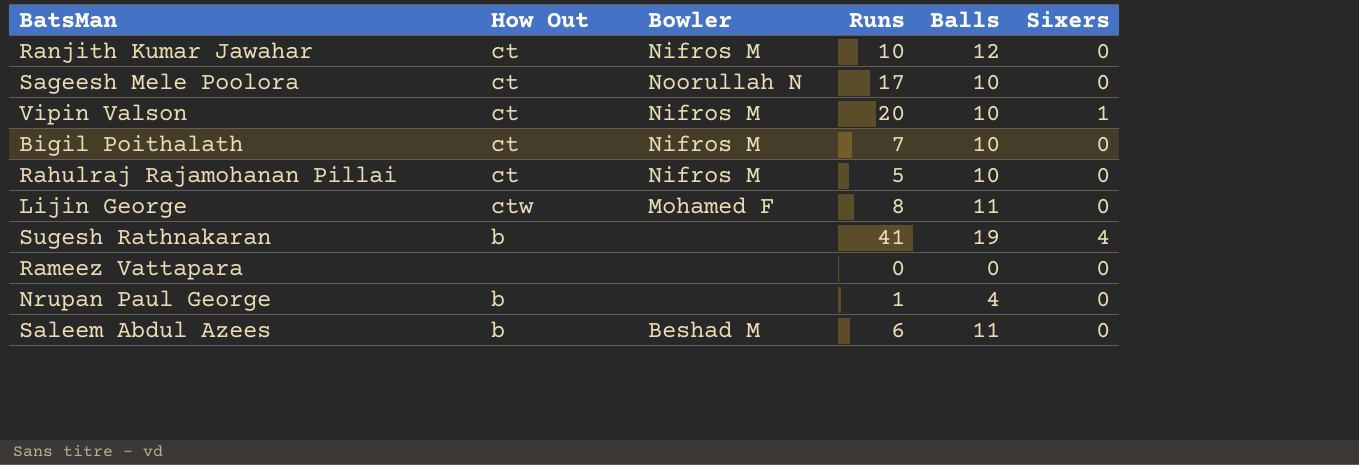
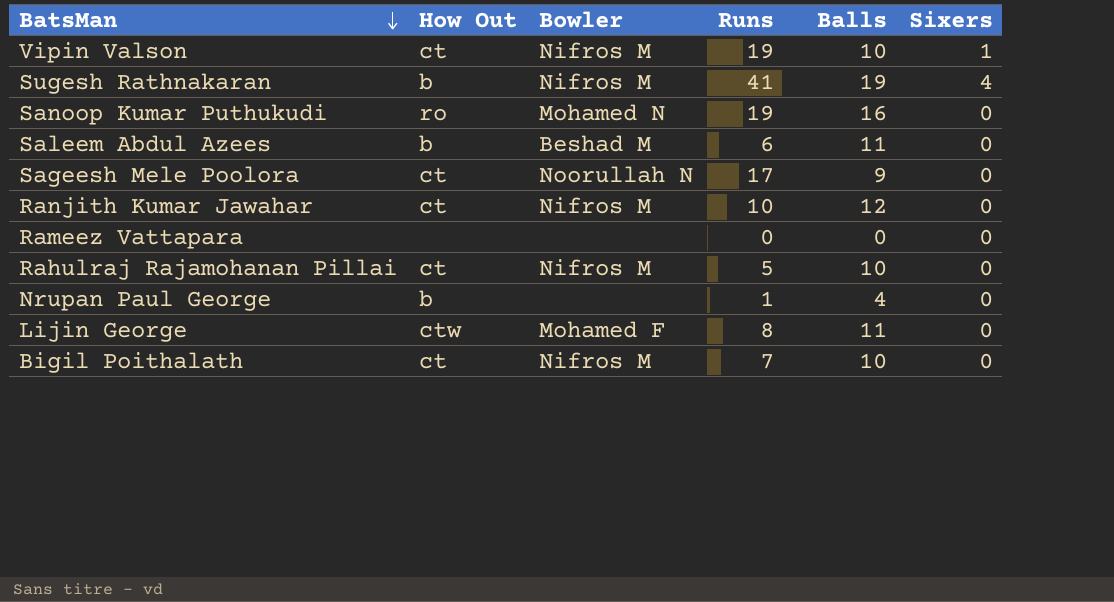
row order: none -> BatsMan descending
Vipin Valson | Runs: 20 -> 19
Sugesh Rathnakaran | Bowler: none -> Nifros M
row Sanoop Kumar Puthukudi: none -> ro | Mohamed N | 19 | 16 | 0
Sageesh Mele Poolora | Balls: 10 -> 9

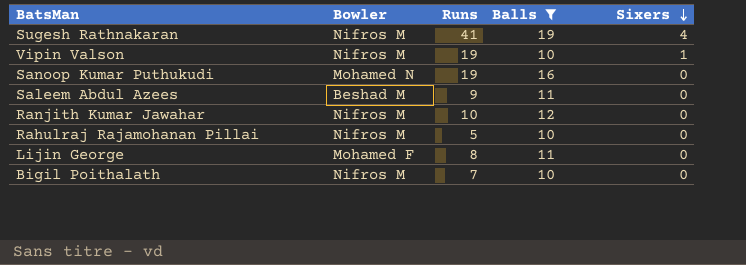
filter: none -> Balls >= 10
row order: BatsMan descending -> Sixers descending
column How Out | position: 2 -> none
Saleem Abdul Azees | Runs: 6 -> 9

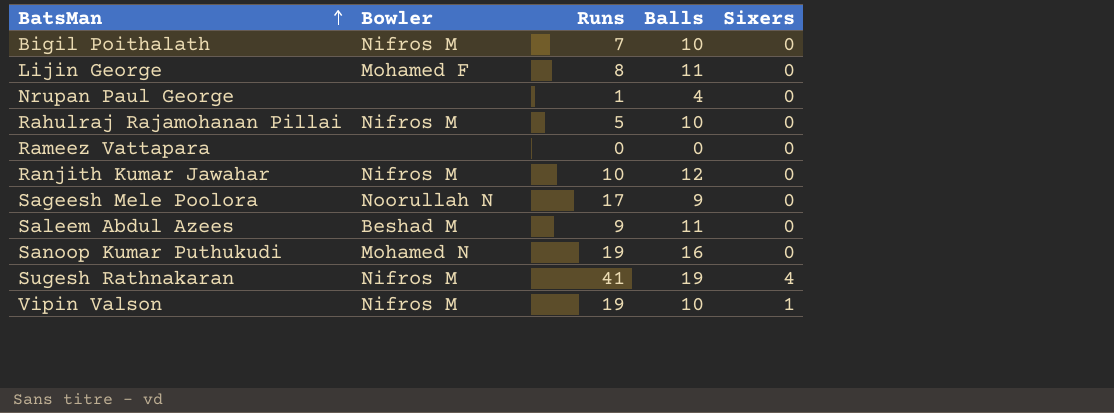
filter: Balls >= 10 -> none
row order: Sixers descending -> BatsMan ascending

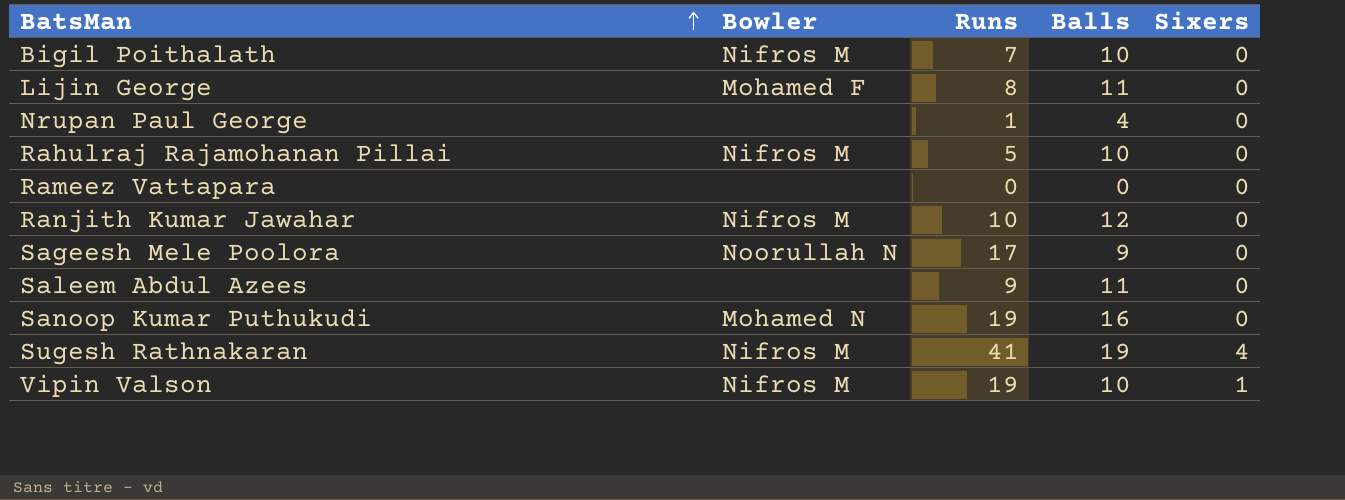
Saleem Abdul Azees | Bowler: Beshad M -> none

